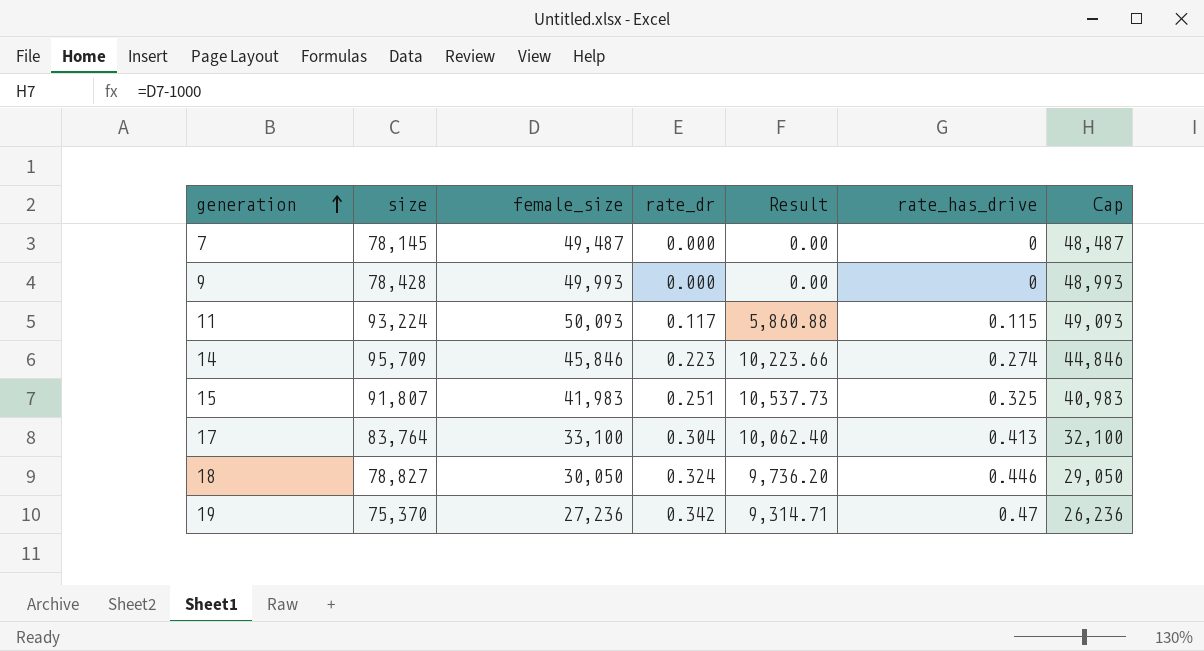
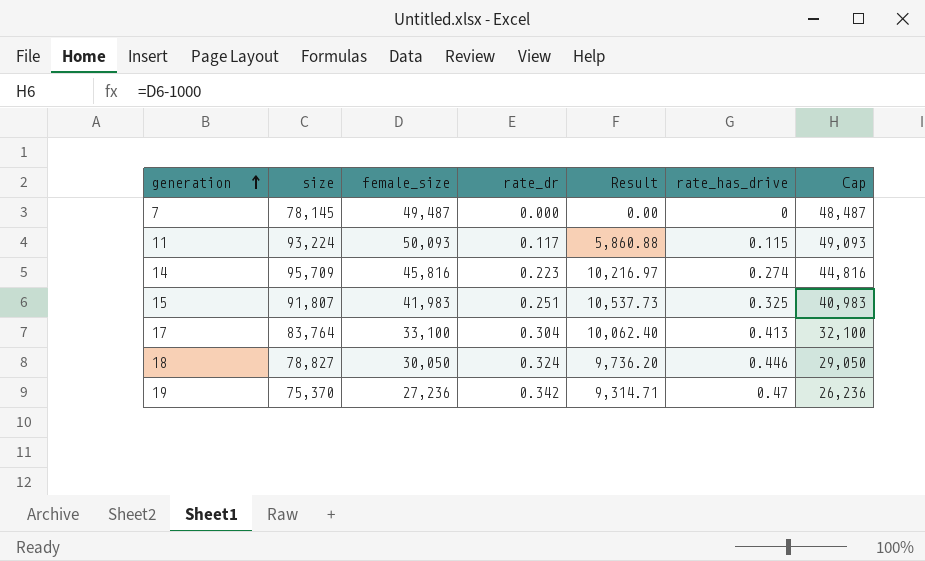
row 9: 78,428 | 49,993 | 0.000 | 0.00 | 0 | 48,993 -> none
14 | female_size: 45,846 -> 45,816
14 | Result: 10,223.66 -> 10,216.97
14 | Cap: 44,846 -> 44,816

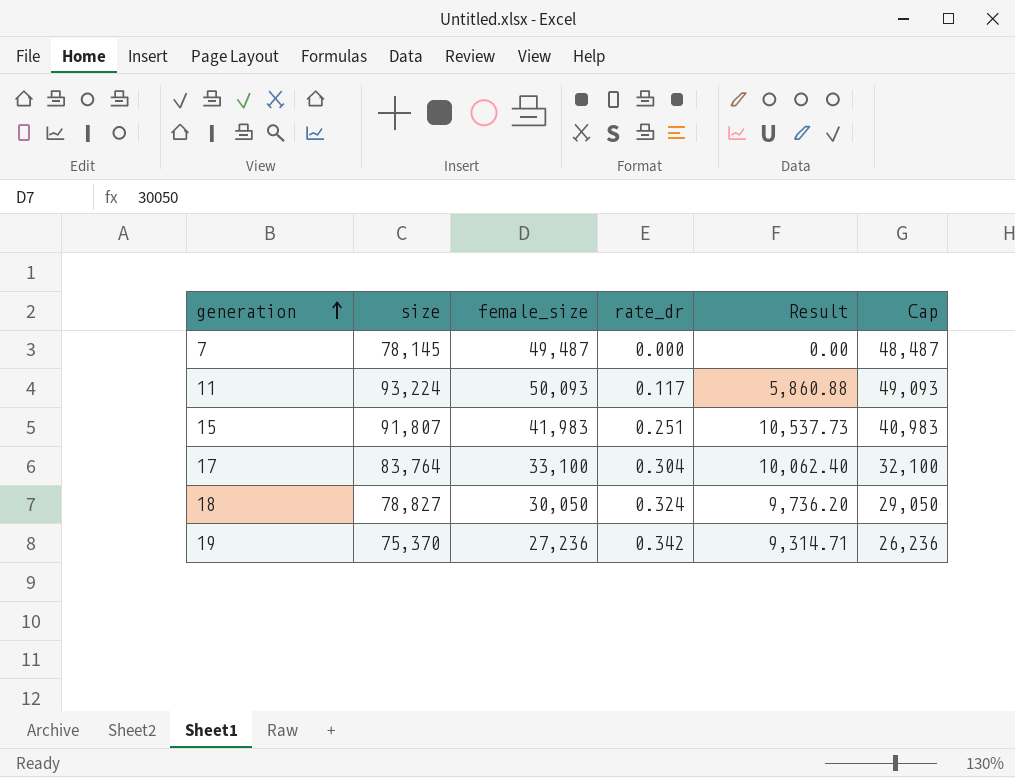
column rate_has_drive | position: 6 -> none
row 14: 95,709 | 45,816 | 0.223 | 10,216.97 | 0.274 | 44,816 -> none

